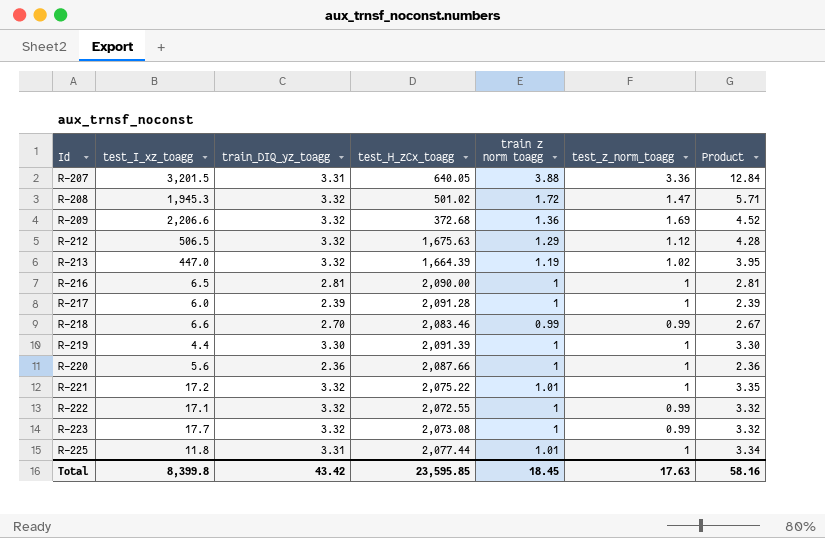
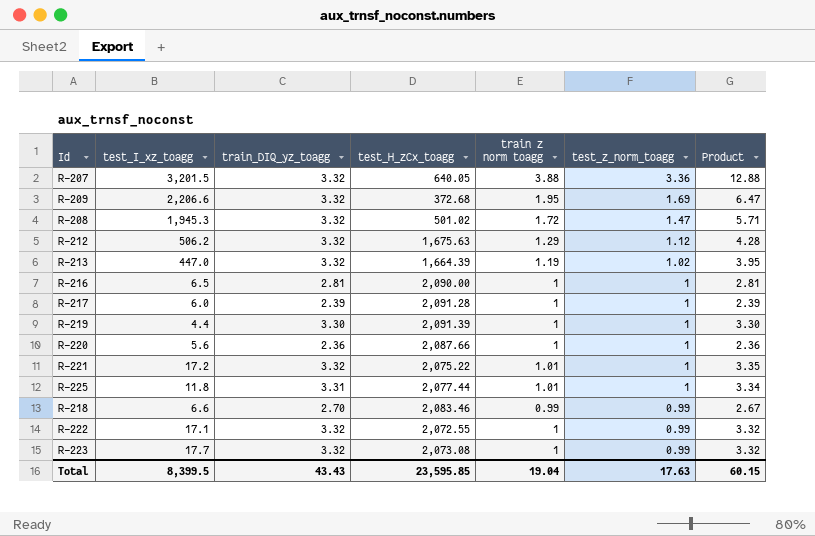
row order: Id ascending -> test_z_norm_toagg descending
R-207 | train_DIQ_yz_toagg: 3.31 -> 3.32
R-207 | Product: 12.84 -> 12.88
R-209 | train z norm toagg: 1.36 -> 1.95
R-209 | Product: 4.52 -> 6.47
R-212 | test_I_xz_toagg: 506.5 -> 506.2
Total | test_I_xz_toagg: 8,399.8 -> 8,399.5
Total | train_DIQ_yz_toagg: 43.42 -> 43.43
Total | train z norm toagg: 18.45 -> 19.04
Total | Product: 58.16 -> 60.15

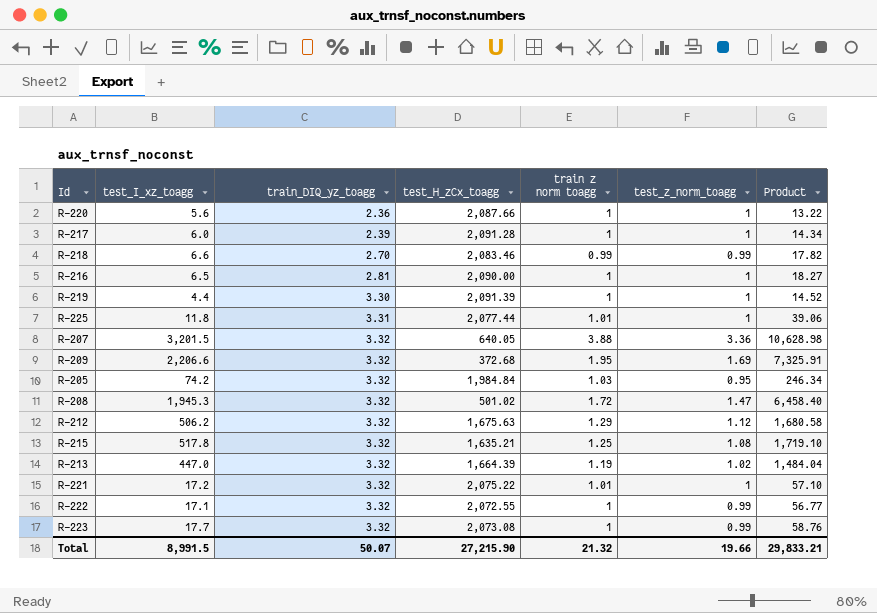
row order: test_z_norm_toagg descending -> train_DIQ_yz_toagg ascending
column Product | formula: [train_DIQ_yz_toagg] * [train z norm toagg] -> [test_I_xz_toagg] * [train_DIQ_yz_toagg]
row R-205: none -> 74.2 | 3.32 | 1,984.84 | 1.03 | 0.95 | 246.34
row R-215: none -> 517.8 | 3.32 | 1,635.21 | 1.25 | 1.08 | 1,719.10
Total | test_I_xz_toagg: 8,399.5 -> 8,991.5
Total | train_DIQ_yz_toagg: 43.43 -> 50.07
Total | test_H_zCx_toagg: 23,595.85 -> 27,215.90
Total | train z norm toagg: 19.04 -> 21.32
Total | test_z_norm_toagg: 17.63 -> 19.66
Total | Product: 60.15 -> 29,833.21

